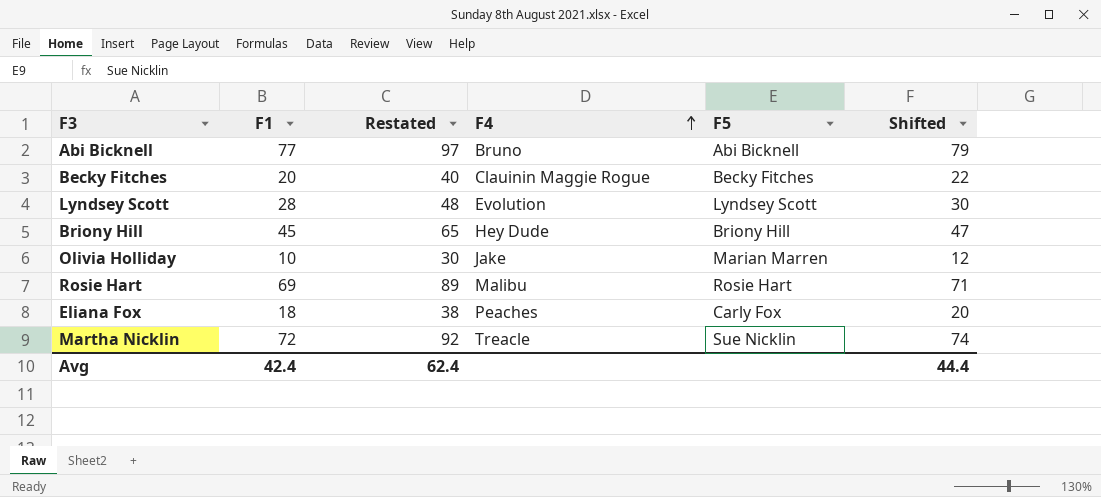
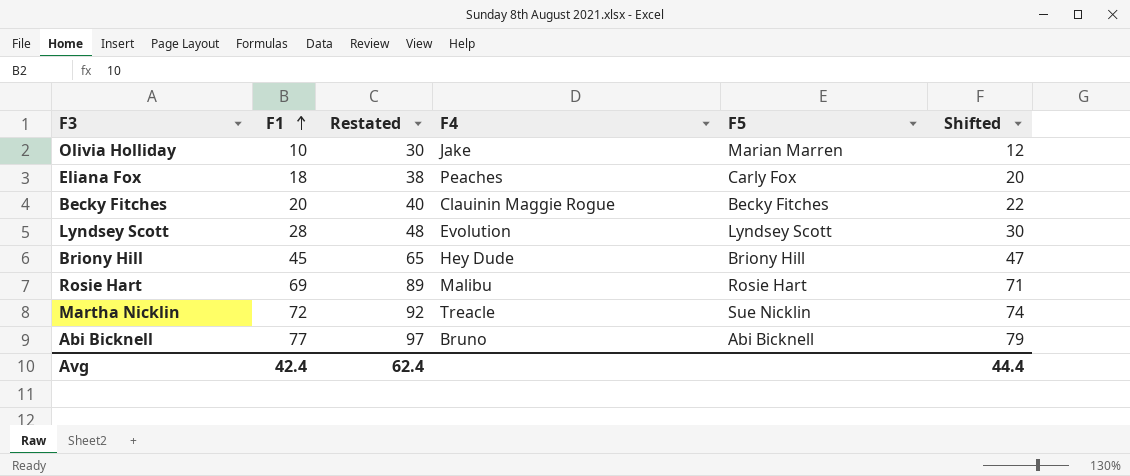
row order: F4 ascending -> F1 ascending

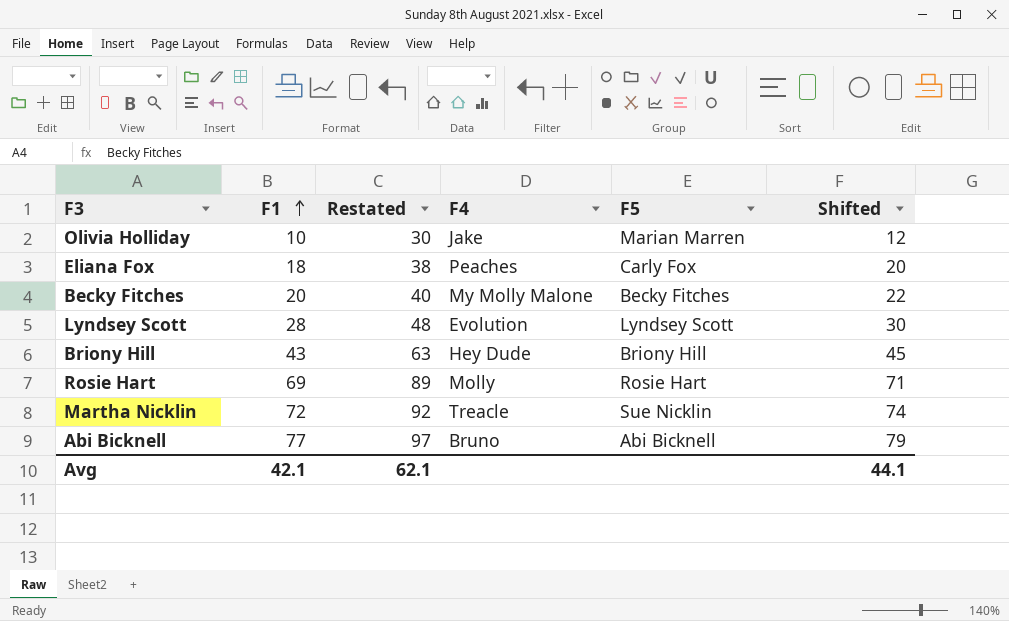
Becky Fitches | F4: Clauinin Maggie Rogue -> My Molly Malone
Briony Hill | F1: 45 -> 43
Briony Hill | Restated: 65 -> 63
Briony Hill | Shifted: 47 -> 45
Rosie Hart | F4: Malibu -> Molly
Avg | F1: 42.4 -> 42.1
Avg | Restated: 62.4 -> 62.1
Avg | Shifted: 44.4 -> 44.1

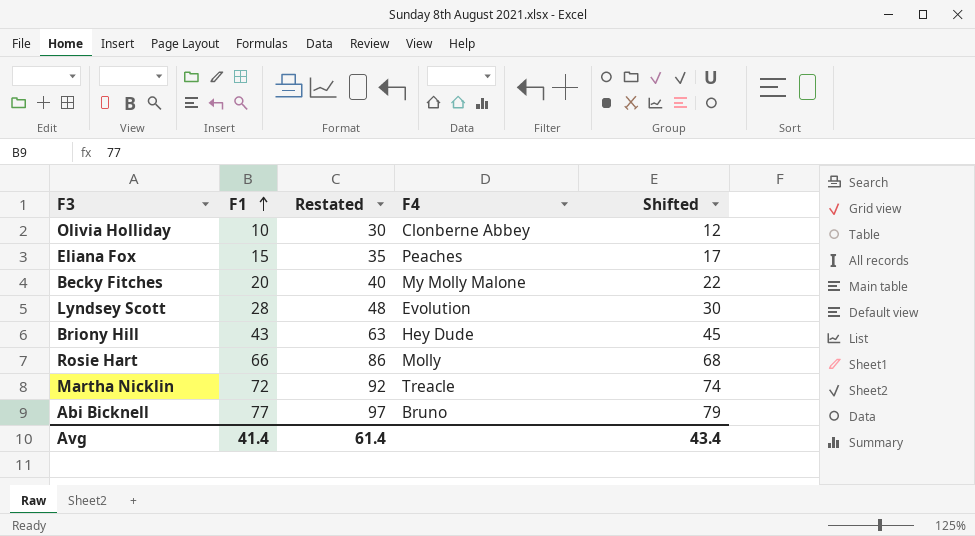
column F5 | position: 5 -> none
Olivia Holliday | F4: Jake -> Clonberne Abbey
Eliana Fox | F1: 18 -> 15
Eliana Fox | Restated: 38 -> 35
Eliana Fox | Shifted: 20 -> 17
Rosie Hart | F1: 69 -> 66
Rosie Hart | Restated: 89 -> 86
Rosie Hart | Shifted: 71 -> 68
Avg | F1: 42.1 -> 41.4
Avg | Restated: 62.1 -> 61.4
Avg | Shifted: 44.1 -> 43.4

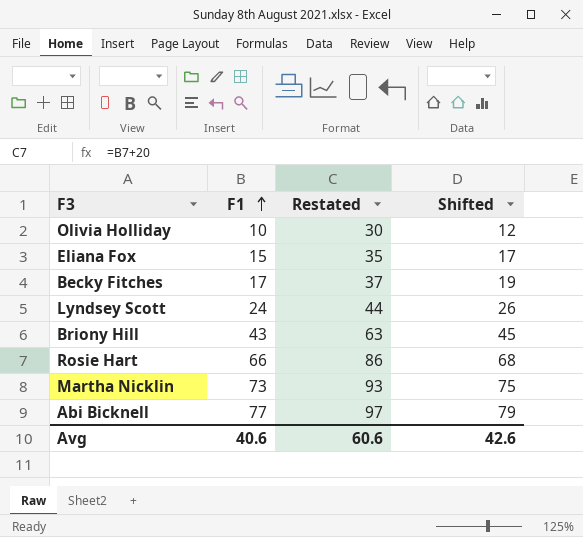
column F4 | position: 4 -> none
Becky Fitches | F1: 20 -> 17
Becky Fitches | Restated: 40 -> 37
Becky Fitches | Shifted: 22 -> 19
Lyndsey Scott | F1: 28 -> 24
Lyndsey Scott | Restated: 48 -> 44
Lyndsey Scott | Shifted: 30 -> 26
Martha Nicklin | F1: 72 -> 73
Martha Nicklin | Restated: 92 -> 93
Martha Nicklin | Shifted: 74 -> 75
Avg | F1: 41.4 -> 40.6
Avg | Restated: 61.4 -> 60.6
Avg | Shifted: 43.4 -> 42.6

